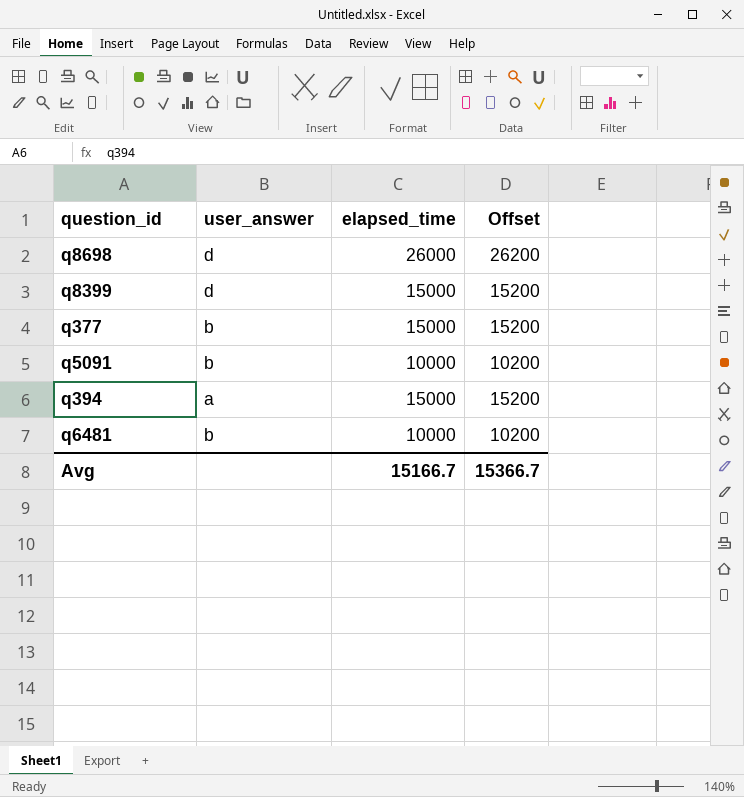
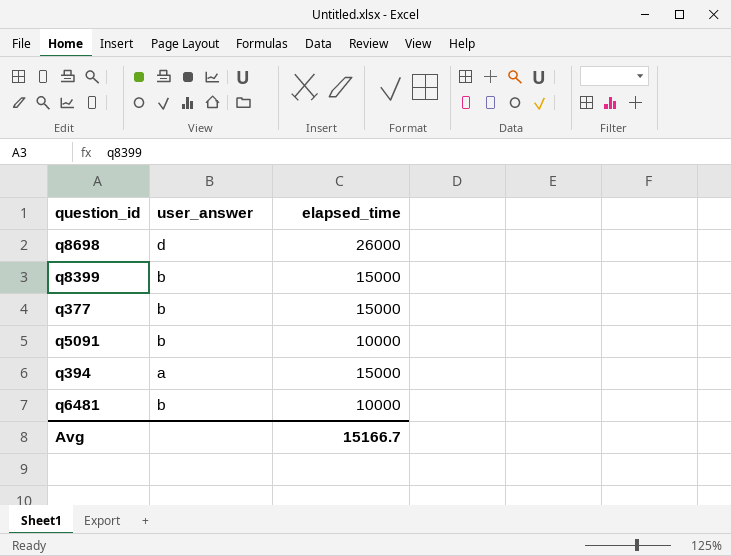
column Offset | formula: [elapsed_time] + 200 -> none
q8399 | user_answer: d -> b

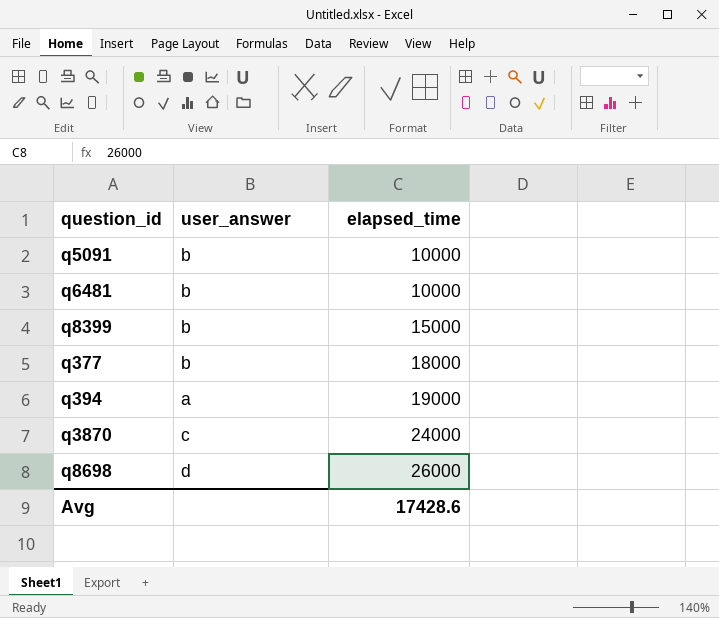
row order: none -> elapsed_time ascending
q377 | elapsed_time: 15000 -> 18000
q394 | elapsed_time: 15000 -> 19000
row q3870: none -> c | 24000
Avg | elapsed_time: 15166.7 -> 17428.6

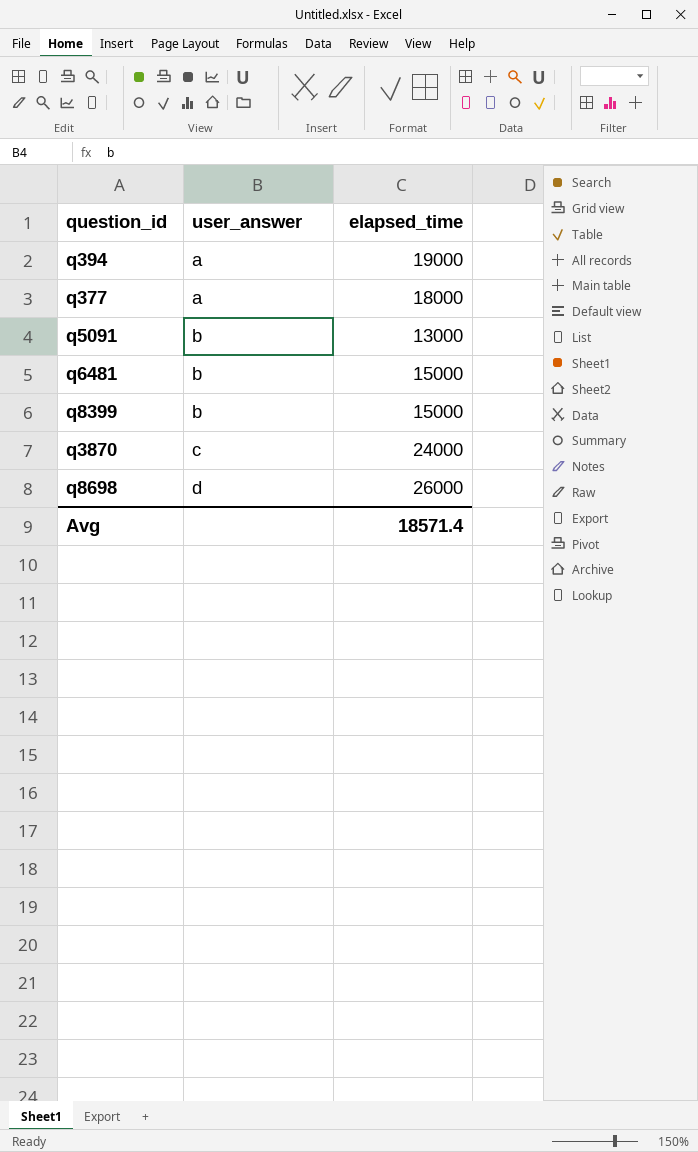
row order: elapsed_time ascending -> user_answer ascending
q377 | user_answer: b -> a
q5091 | elapsed_time: 10000 -> 13000
q6481 | elapsed_time: 10000 -> 15000
Avg | elapsed_time: 17428.6 -> 18571.4

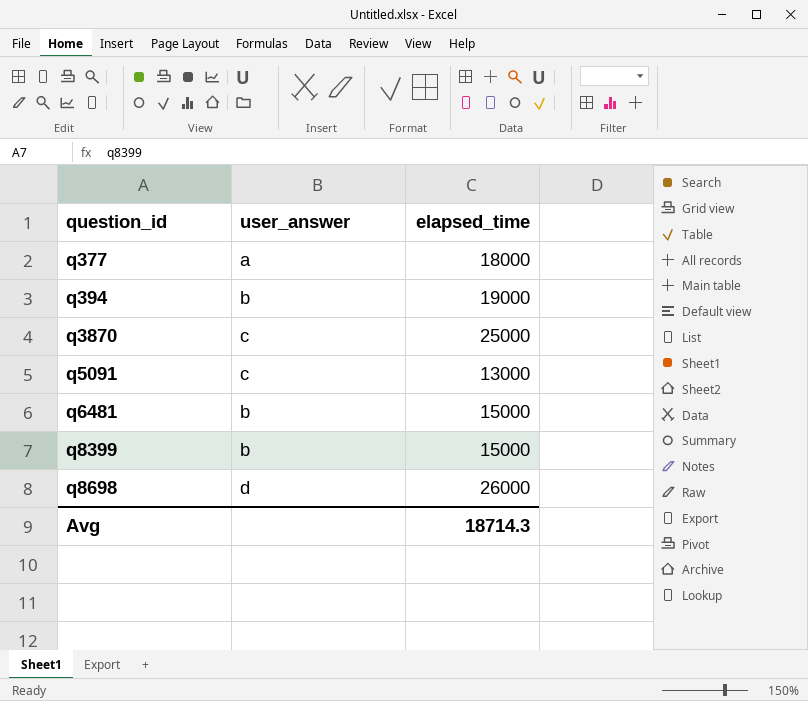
row order: user_answer ascending -> question_id ascending
q394 | user_answer: a -> b
q3870 | elapsed_time: 24000 -> 25000
q5091 | user_answer: b -> c
Avg | elapsed_time: 18571.4 -> 18714.3

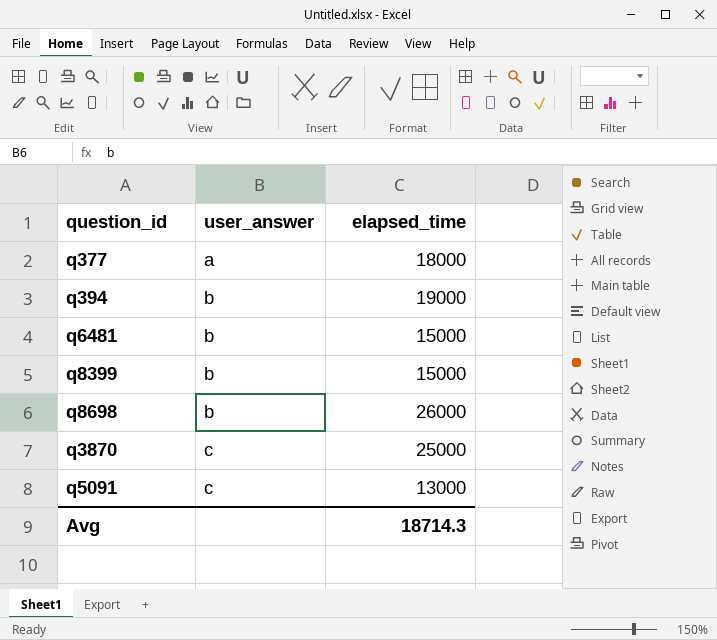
row order: question_id ascending -> user_answer ascending
q8698 | user_answer: d -> b

